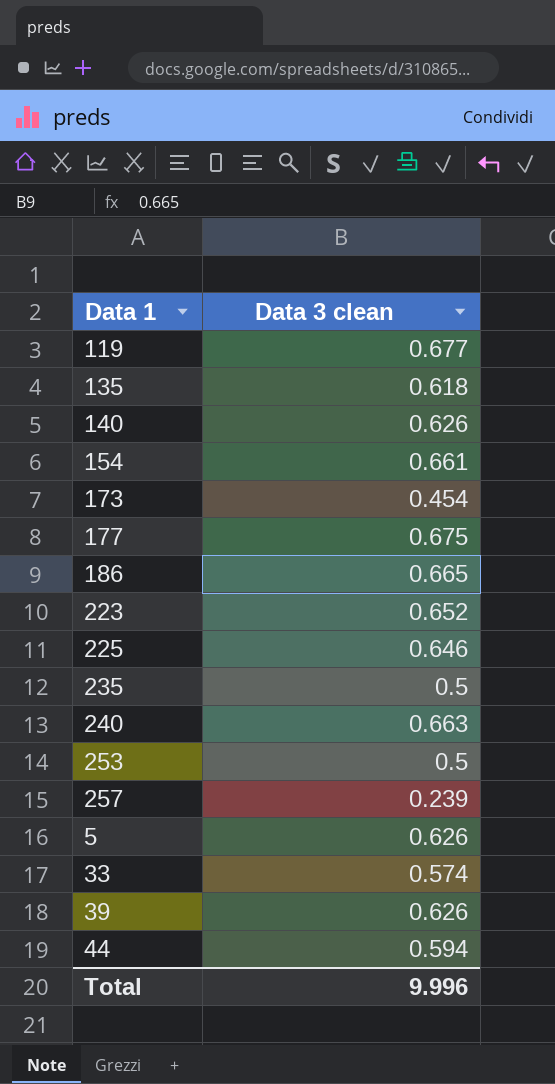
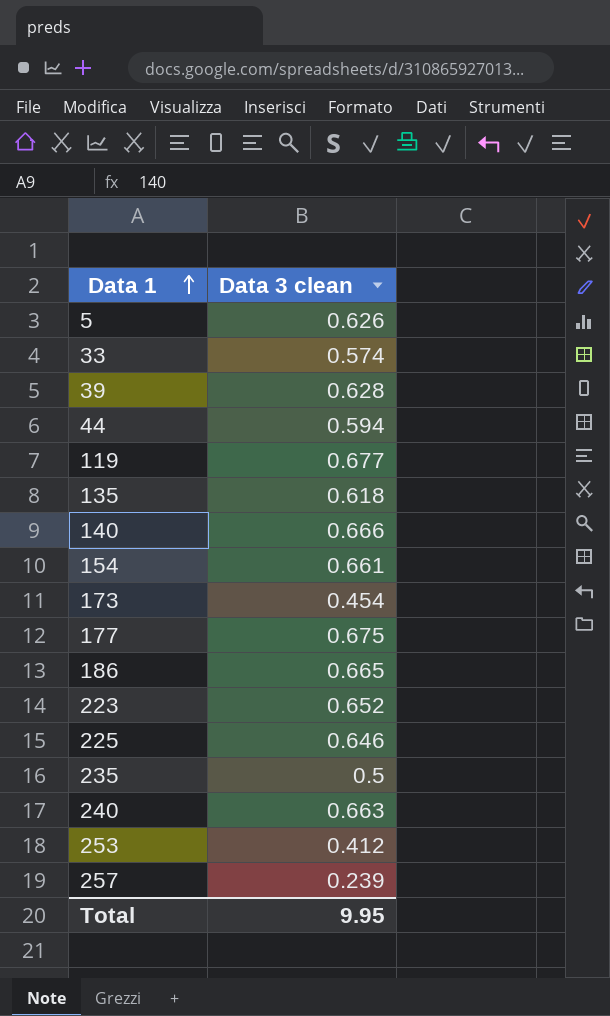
row order: none -> Data 1 ascending
39 | Data 3 clean: 0.626 -> 0.628
140 | Data 3 clean: 0.626 -> 0.666
253 | Data 3 clean: 0.5 -> 0.412
Total | Data 3 clean: 9.996 -> 9.95

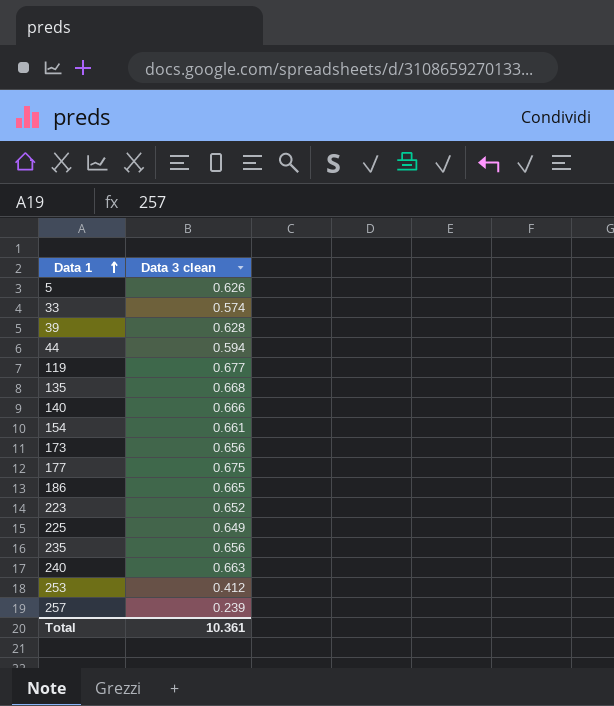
135 | Data 3 clean: 0.618 -> 0.668
173 | Data 3 clean: 0.454 -> 0.656
225 | Data 3 clean: 0.646 -> 0.649
235 | Data 3 clean: 0.5 -> 0.656
Total | Data 3 clean: 9.95 -> 10.361

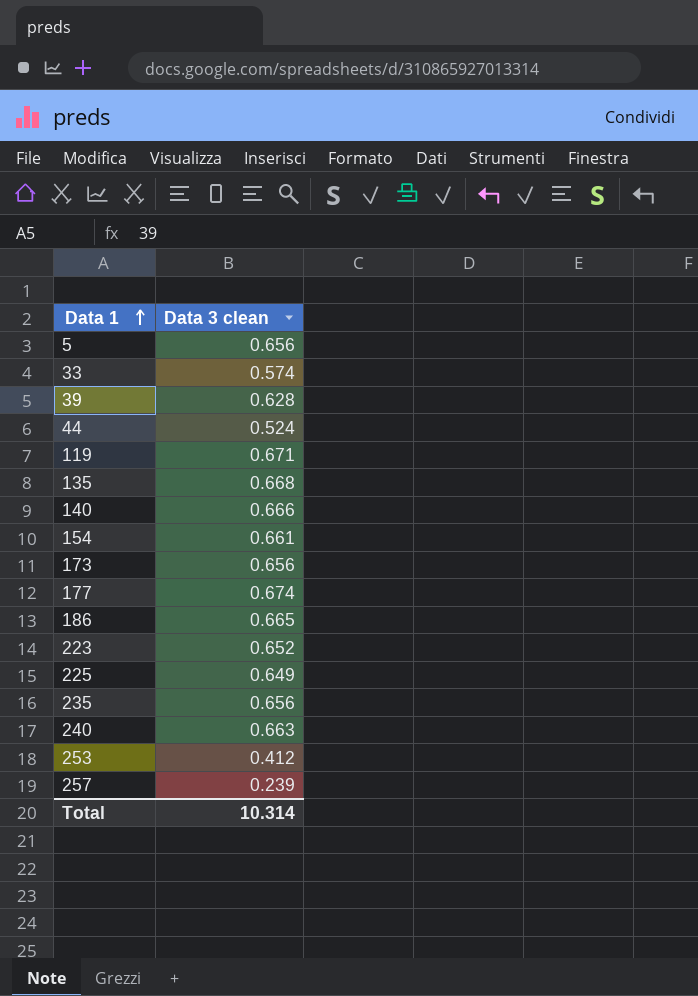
5 | Data 3 clean: 0.626 -> 0.656
44 | Data 3 clean: 0.594 -> 0.524
119 | Data 3 clean: 0.677 -> 0.671
177 | Data 3 clean: 0.675 -> 0.674
Total | Data 3 clean: 10.361 -> 10.314

